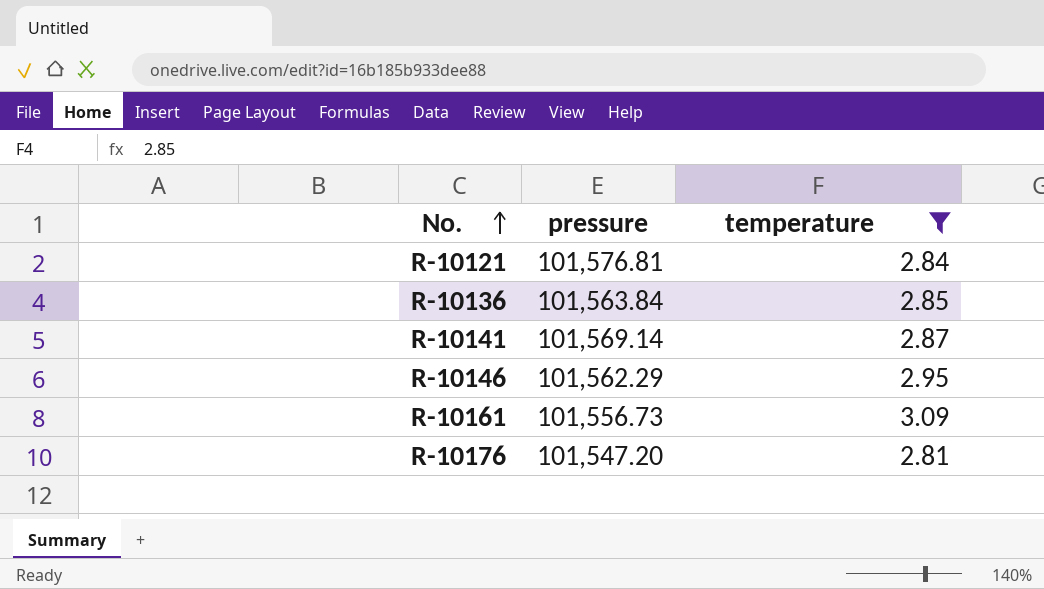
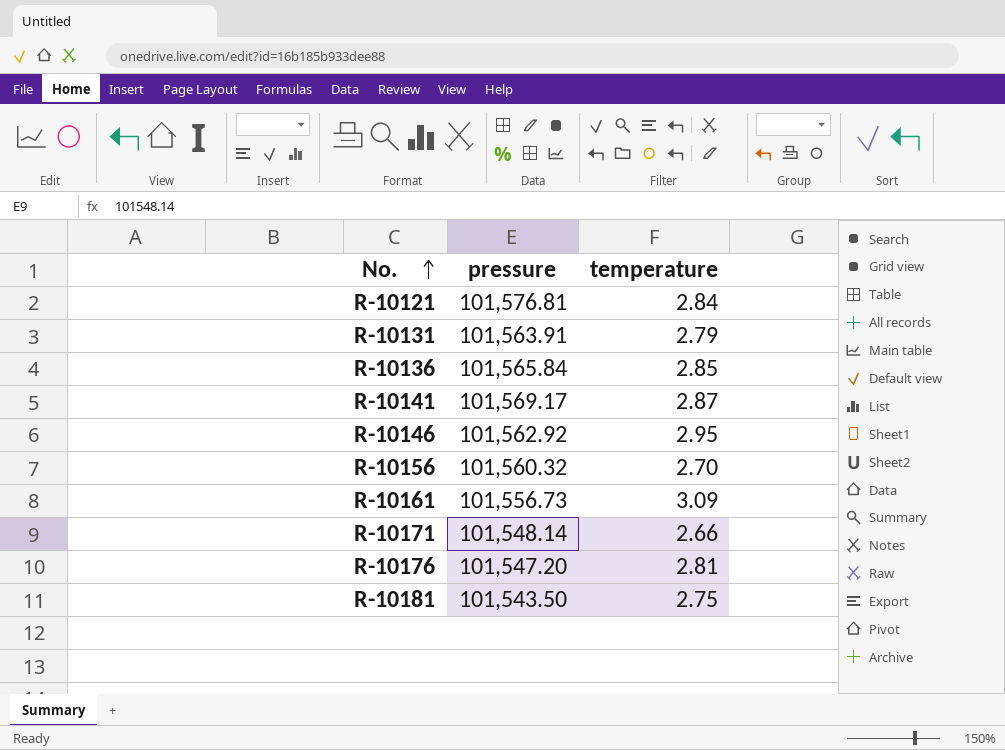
filter: temperature >= 2.81 -> none
R-10136 | pressure: 101,563.84 -> 101,565.84
R-10141 | pressure: 101,569.14 -> 101,569.17
R-10146 | pressure: 101,562.29 -> 101,562.92

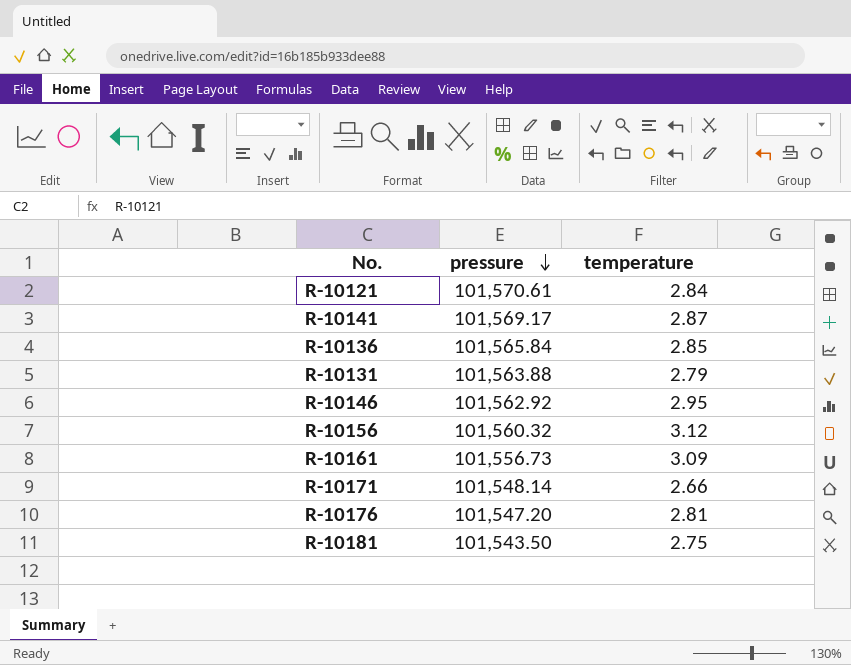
row order: No. ascending -> pressure descending
R-10121 | pressure: 101,576.81 -> 101,570.61
R-10131 | pressure: 101,563.91 -> 101,563.88
R-10156 | temperature: 2.70 -> 3.12

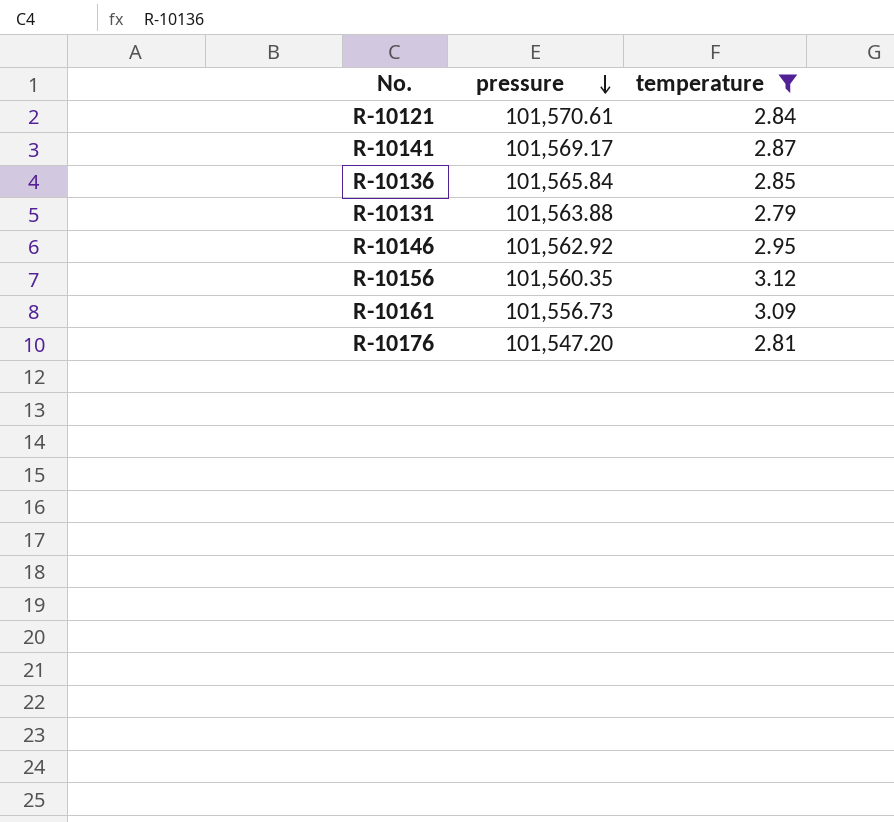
filter: none -> temperature >= 2.79
R-10156 | pressure: 101,560.32 -> 101,560.35

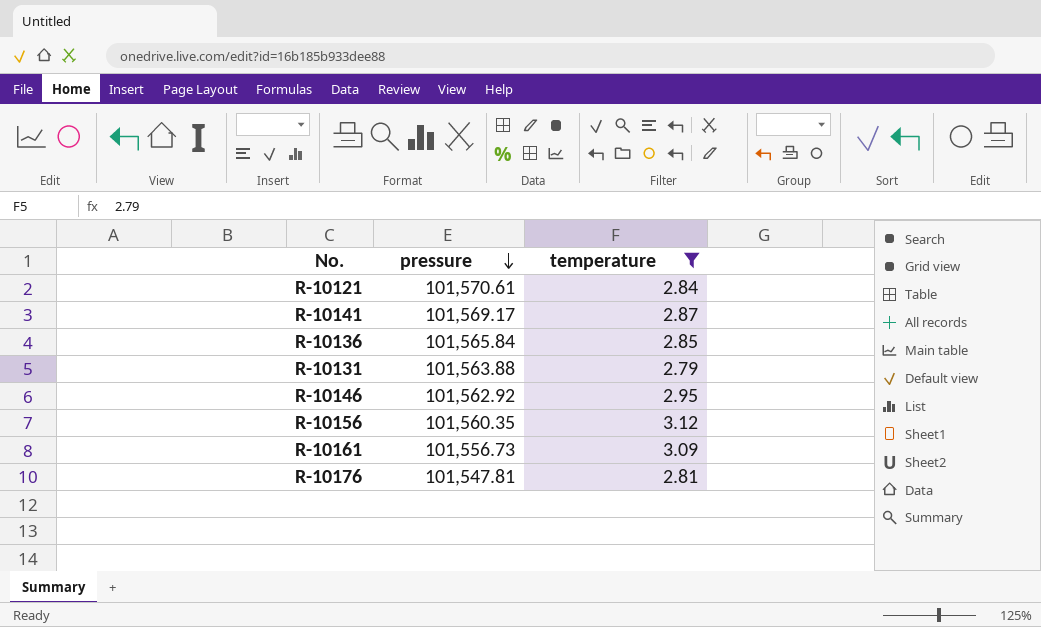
R-10176 | pressure: 101,547.20 -> 101,547.81

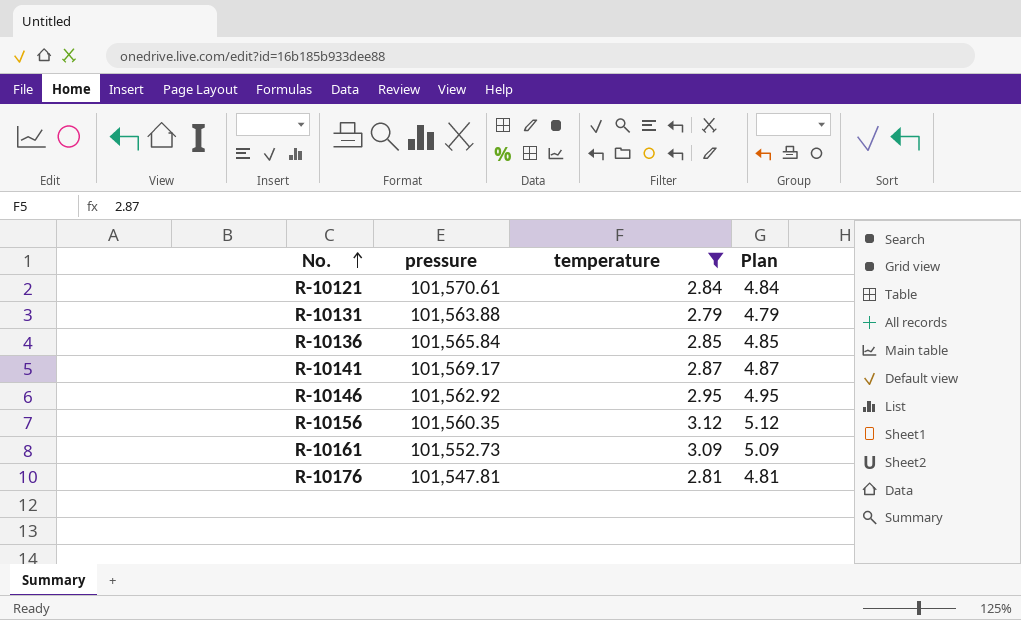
row order: pressure descending -> No. ascending
column Plan | formula: none -> [temperature] + 2
R-10161 | pressure: 101,556.73 -> 101,552.73

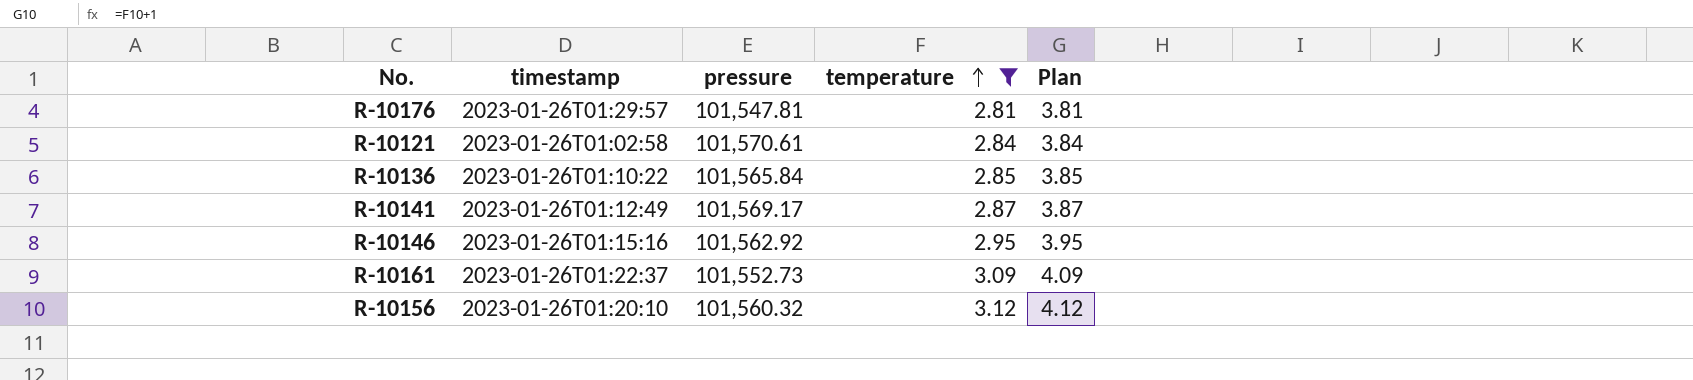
row order: No. ascending -> temperature ascending
column timestamp | position: none -> 2
column Plan | formula: [temperature] + 2 -> [temperature] + 1
row R-10131: 101,563.88 | 2.79 | 4.79 -> none
R-10156 | pressure: 101,560.35 -> 101,560.32

